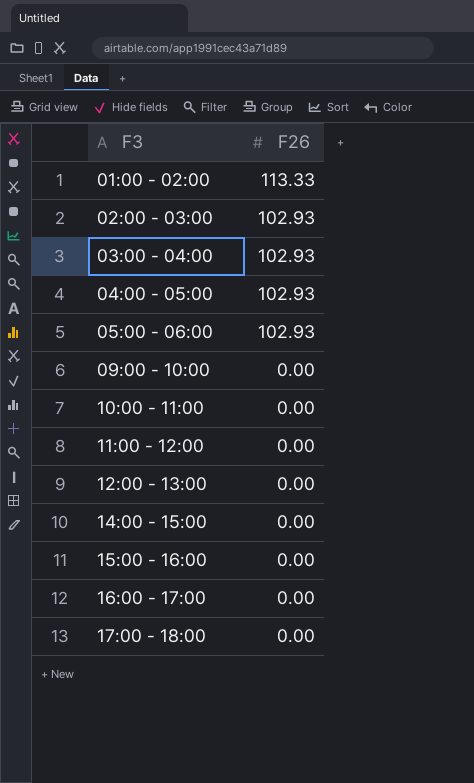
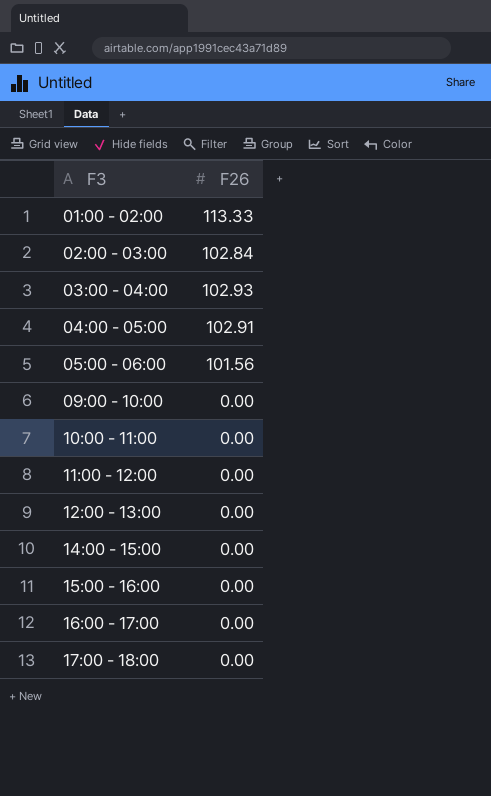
02:00 - 03:00 | F26: 102.93 -> 102.84
04:00 - 05:00 | F26: 102.93 -> 102.91
05:00 - 06:00 | F26: 102.93 -> 101.56

